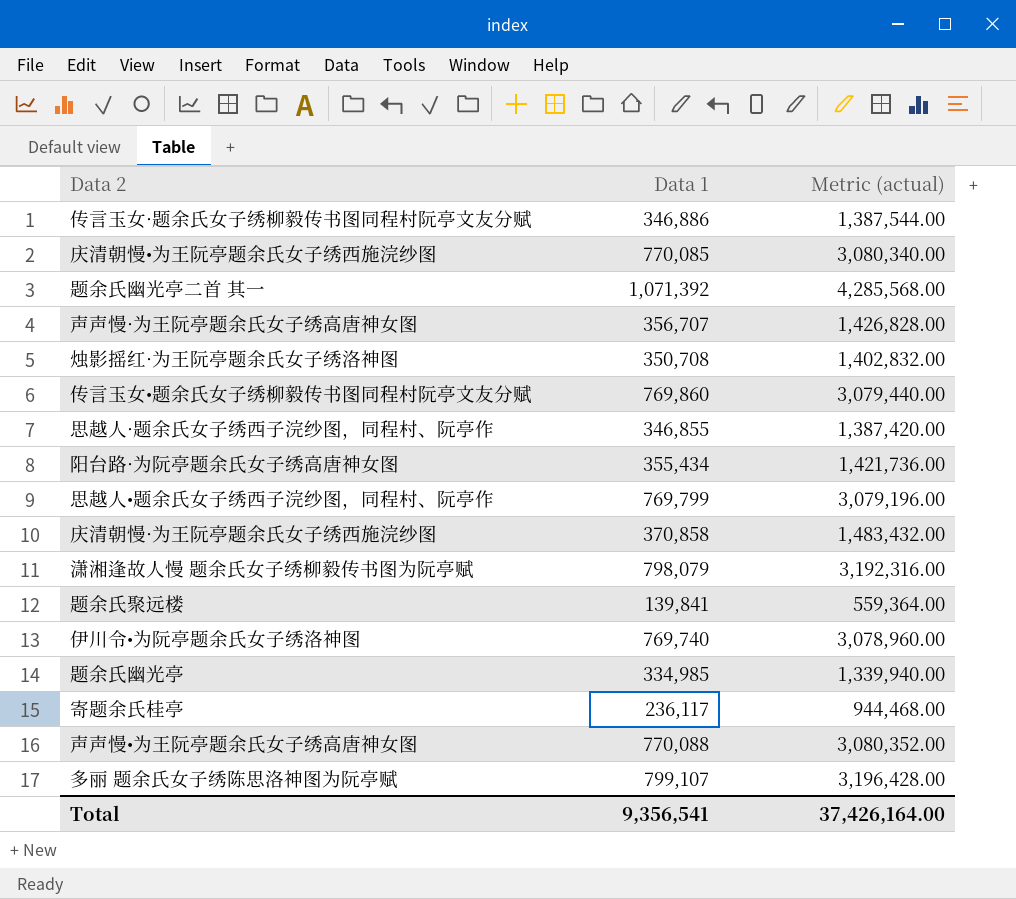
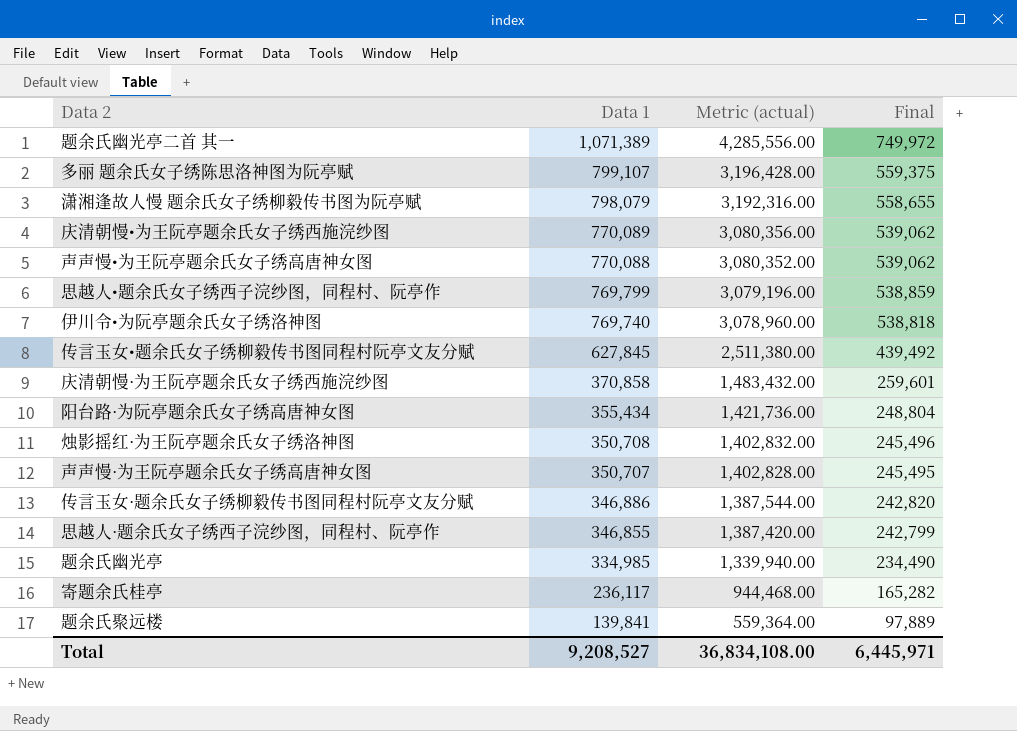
row order: none -> Data 1 descending
column Final | formula: none -> [Data 1] * 0.7
题余氏幽光亭二首 其一 | Data 1: 1,071,392 -> 1,071,389
题余氏幽光亭二首 其一 | Metric (actual): 4,285,568.00 -> 4,285,556.00
庆清朝慢•为王阮亭题余氏女子绣西施浣纱图 | Data 1: 770,085 -> 770,089
庆清朝慢•为王阮亭题余氏女子绣西施浣纱图 | Metric (actual): 3,080,340.00 -> 3,080,356.00
传言玉女•题余氏女子绣柳毅传书图同程村阮亭文友分赋 | Data 1: 769,860 -> 627,845
传言玉女•题余氏女子绣柳毅传书图同程村阮亭文友分赋 | Metric (actual): 3,079,440.00 -> 2,511,380.00
声声慢·为王阮亭题余氏女子绣高唐神女图 | Data 1: 356,707 -> 350,707
声声慢·为王阮亭题余氏女子绣高唐神女图 | Metric (actual): 1,426,828.00 -> 1,402,828.00
Total | Data 1: 9,356,541 -> 9,208,527
Total | Metric (actual): 37,426,164.00 -> 36,834,108.00

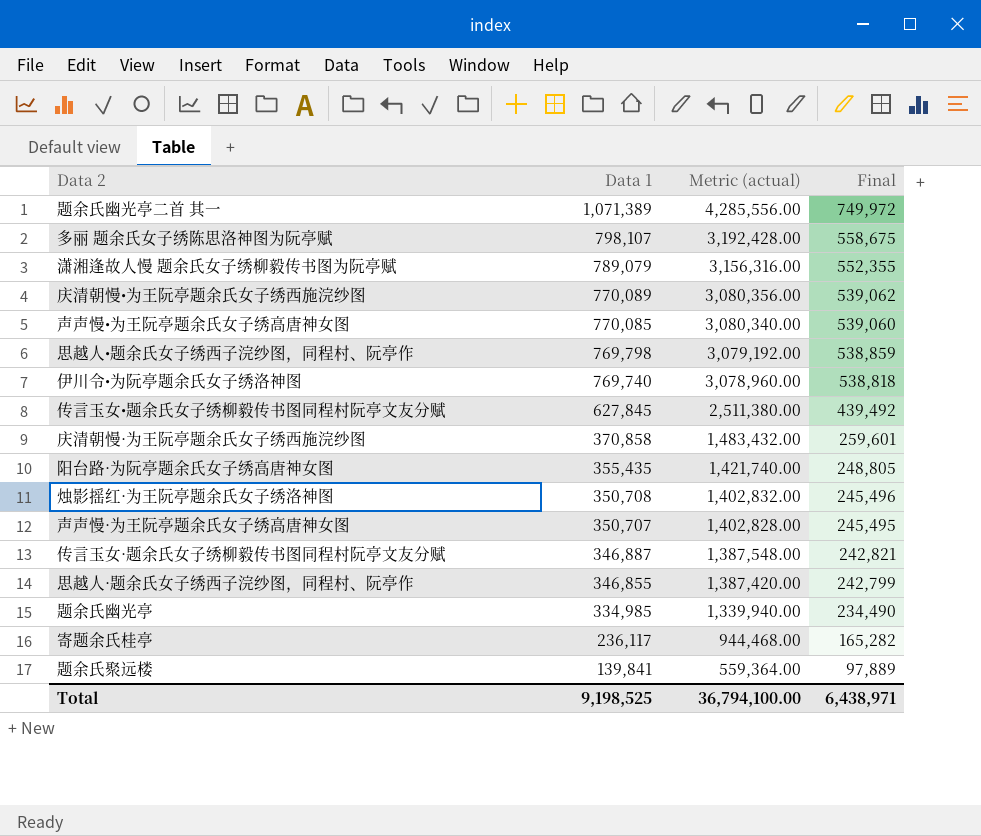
多丽 题余氏女子绣陈思洛神图为阮亭赋 | Data 1: 799,107 -> 798,107
多丽 题余氏女子绣陈思洛神图为阮亭赋 | Metric (actual): 3,196,428.00 -> 3,192,428.00
多丽 题余氏女子绣陈思洛神图为阮亭赋 | Final: 559,375 -> 558,675
潇湘逢故人慢 题余氏女子绣柳毅传书图为阮亭赋 | Data 1: 798,079 -> 789,079
潇湘逢故人慢 题余氏女子绣柳毅传书图为阮亭赋 | Metric (actual): 3,192,316.00 -> 3,156,316.00
潇湘逢故人慢 题余氏女子绣柳毅传书图为阮亭赋 | Final: 558,655 -> 552,355
声声慢•为王阮亭题余氏女子绣高唐神女图 | Data 1: 770,088 -> 770,085
声声慢•为王阮亭题余氏女子绣高唐神女图 | Metric (actual): 3,080,352.00 -> 3,080,340.00
声声慢•为王阮亭题余氏女子绣高唐神女图 | Final: 539,062 -> 539,060
思越人•题余氏女子绣西子浣纱图，同程村、阮亭作 | Data 1: 769,799 -> 769,798
思越人•题余氏女子绣西子浣纱图，同程村、阮亭作 | Metric (actual): 3,079,196.00 -> 3,079,192.00
阳台路·为阮亭题余氏女子绣高唐神女图 | Data 1: 355,434 -> 355,435
阳台路·为阮亭题余氏女子绣高唐神女图 | Metric (actual): 1,421,736.00 -> 1,421,740.00
阳台路·为阮亭题余氏女子绣高唐神女图 | Final: 248,804 -> 248,805
传言玉女·题余氏女子绣柳毅传书图同程村阮亭文友分赋 | Data 1: 346,886 -> 346,887
传言玉女·题余氏女子绣柳毅传书图同程村阮亭文友分赋 | Metric (actual): 1,387,544.00 -> 1,387,548.00
传言玉女·题余氏女子绣柳毅传书图同程村阮亭文友分赋 | Final: 242,820 -> 242,821
Total | Data 1: 9,208,527 -> 9,198,525
Total | Metric (actual): 36,834,108.00 -> 36,794,100.00
Total | Final: 6,445,971 -> 6,438,971

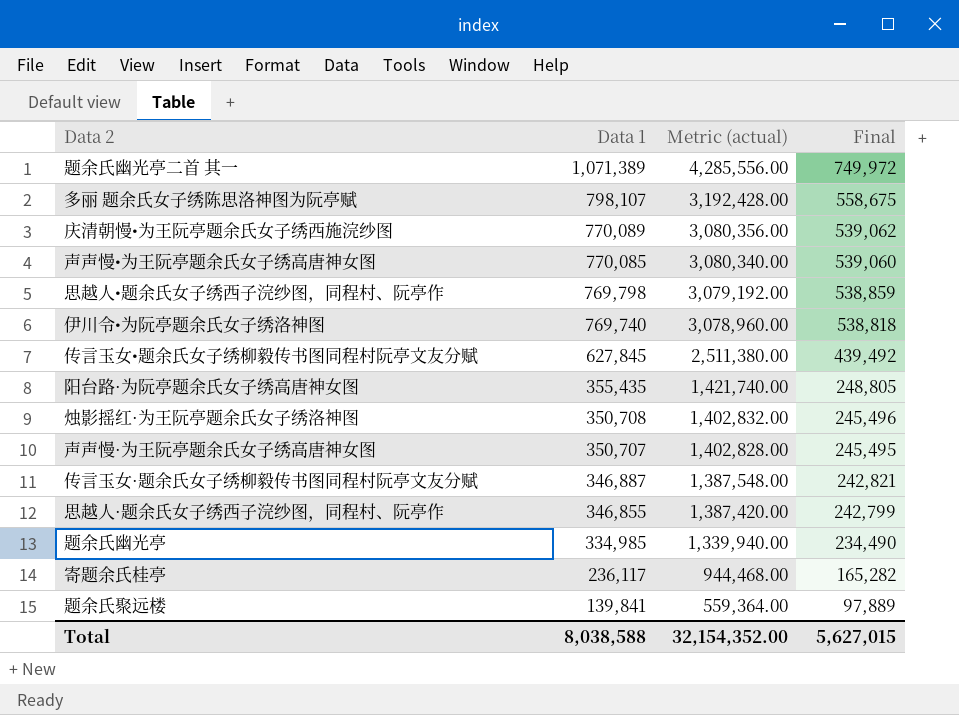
row 潇湘逢故人慢 题余氏女子绣柳毅传书图为阮亭赋: 789,079 | 3,156,316.00 | 552,355 -> none
row 庆清朝慢·为王阮亭题余氏女子绣西施浣纱图: 370,858 | 1,483,432.00 | 259,601 -> none
Total | Data 1: 9,198,525 -> 8,038,588
Total | Metric (actual): 36,794,100.00 -> 32,154,352.00
Total | Final: 6,438,971 -> 5,627,015

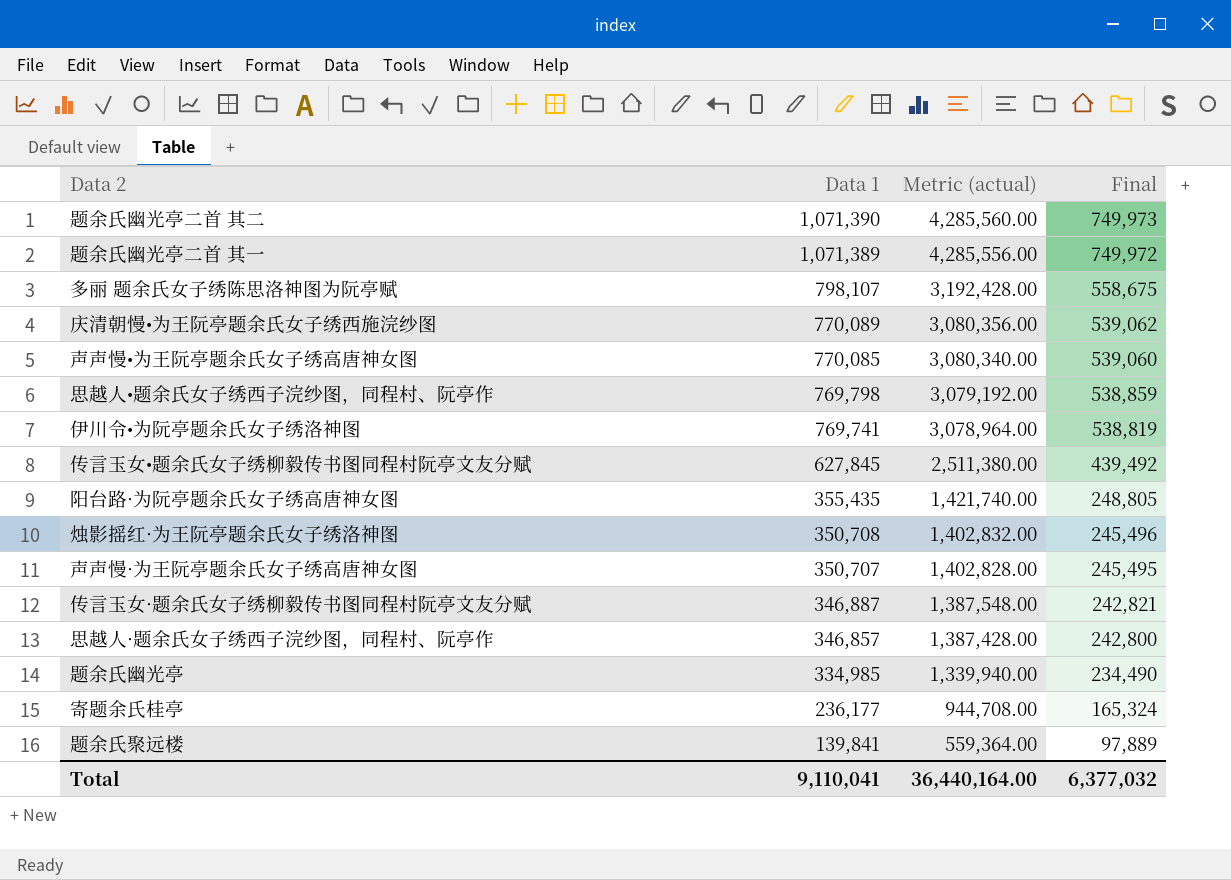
row 题余氏幽光亭二首 其二: none -> 1,071,390 | 4,285,560.00 | 749,973
伊川令•为阮亭题余氏女子绣洛神图 | Data 1: 769,740 -> 769,741
伊川令•为阮亭题余氏女子绣洛神图 | Metric (actual): 3,078,960.00 -> 3,078,964.00
伊川令•为阮亭题余氏女子绣洛神图 | Final: 538,818 -> 538,819
思越人·题余氏女子绣西子浣纱图，同程村、阮亭作 | Data 1: 346,855 -> 346,857
思越人·题余氏女子绣西子浣纱图，同程村、阮亭作 | Metric (actual): 1,387,420.00 -> 1,387,428.00
思越人·题余氏女子绣西子浣纱图，同程村、阮亭作 | Final: 242,799 -> 242,800
寄题余氏桂亭 | Data 1: 236,117 -> 236,177
寄题余氏桂亭 | Metric (actual): 944,468.00 -> 944,708.00
寄题余氏桂亭 | Final: 165,282 -> 165,324
Total | Data 1: 8,038,588 -> 9,110,041
Total | Metric (actual): 32,154,352.00 -> 36,440,164.00
Total | Final: 5,627,015 -> 6,377,032

